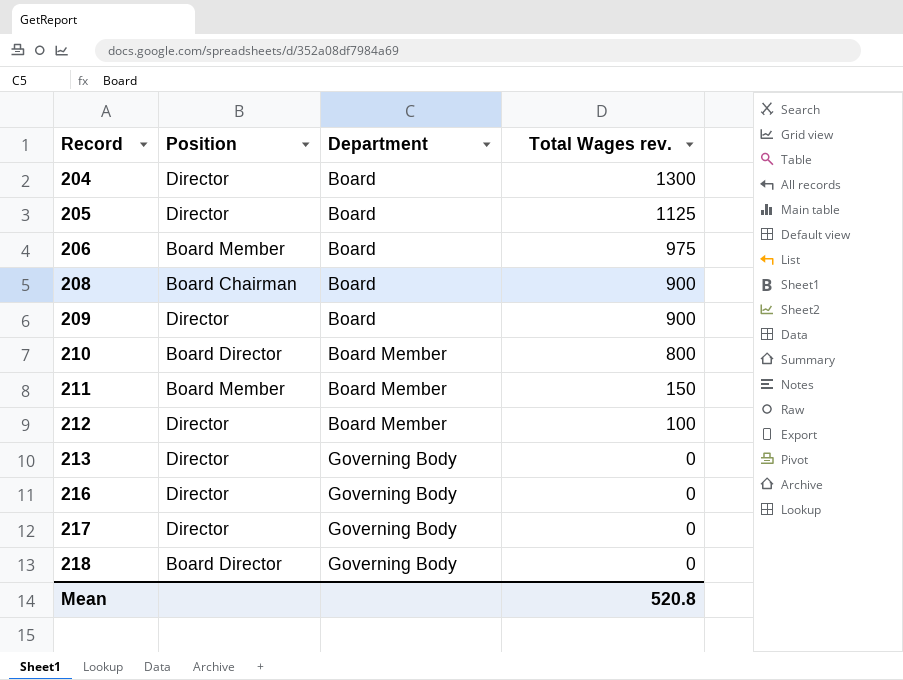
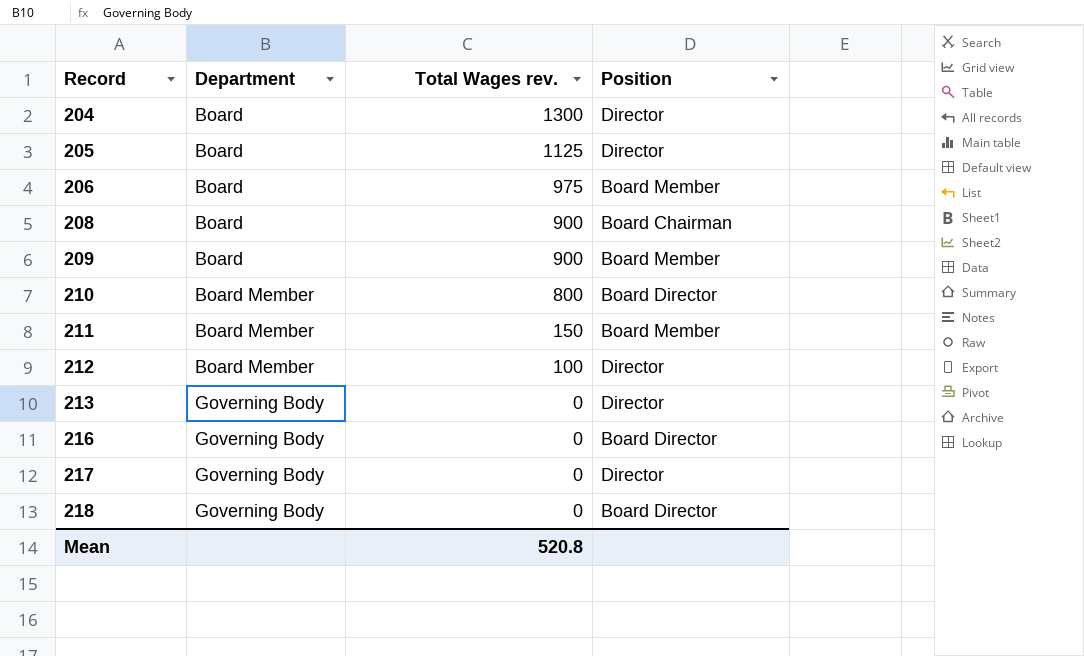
column Position | position: 2 -> 4
209 | Position: Director -> Board Member
216 | Position: Director -> Board Director

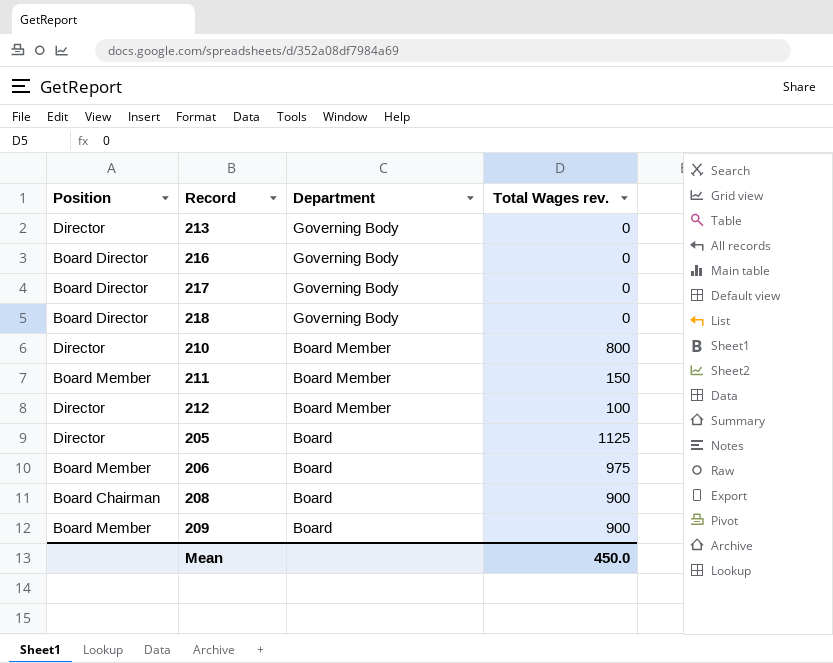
row order: Record ascending -> Department descending
column Position | position: 4 -> 1
row 204: Board | 1300 | Director -> none
217 | Position: Director -> Board Director
210 | Position: Board Director -> Director
Mean | Total Wages rev.: 520.8 -> 450.0

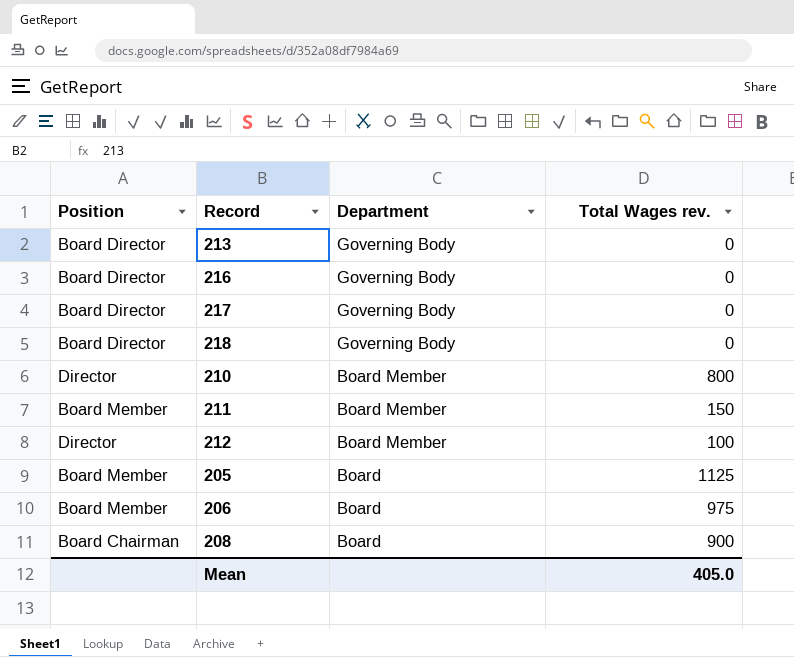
row 209: Board Member | Board | 900 -> none
213 | Position: Director -> Board Director
205 | Position: Director -> Board Member
Mean | Total Wages rev.: 450.0 -> 405.0

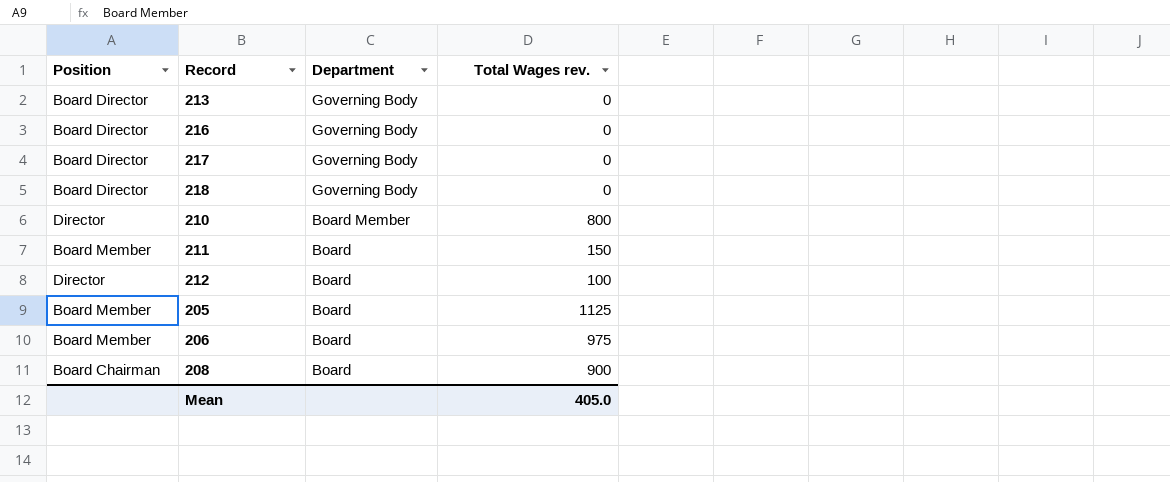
211 | Department: Board Member -> Board
212 | Department: Board Member -> Board

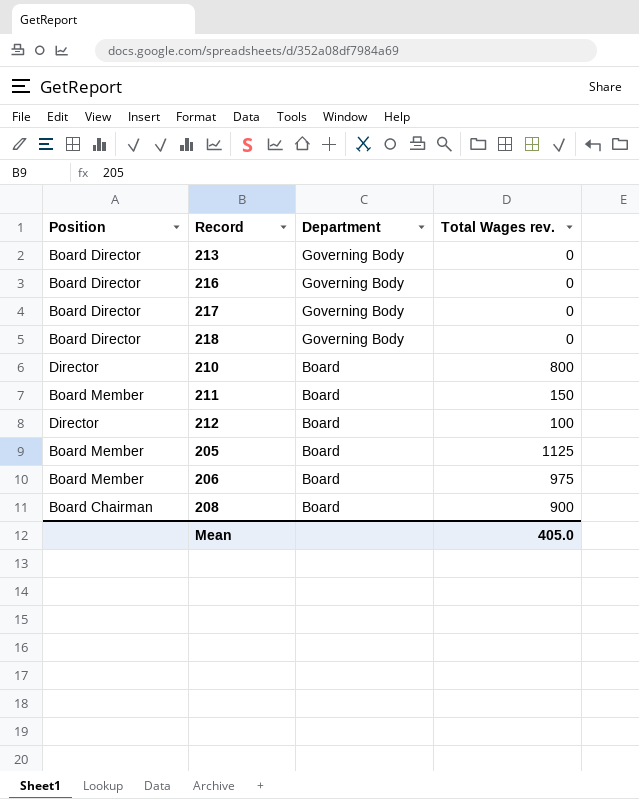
210 | Department: Board Member -> Board

